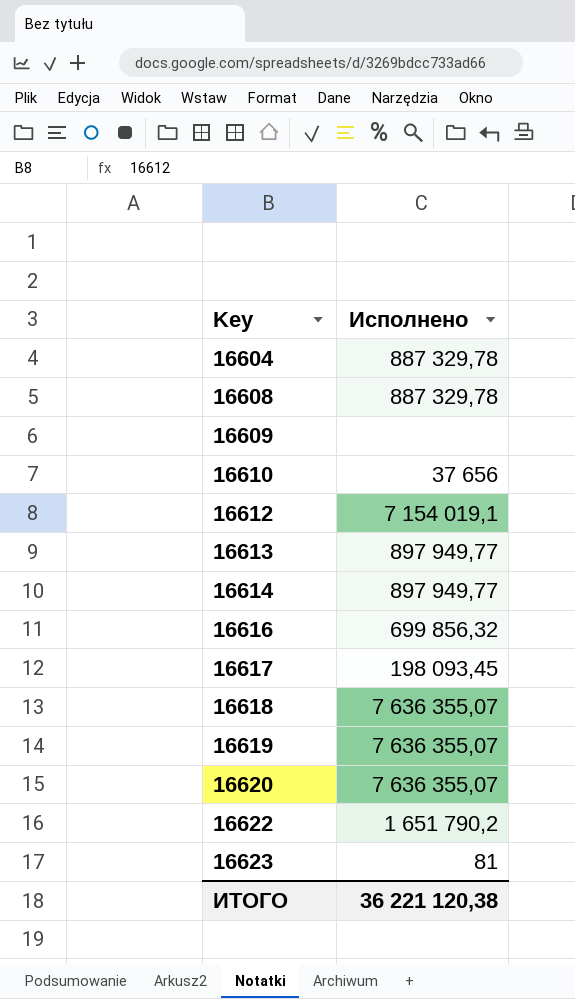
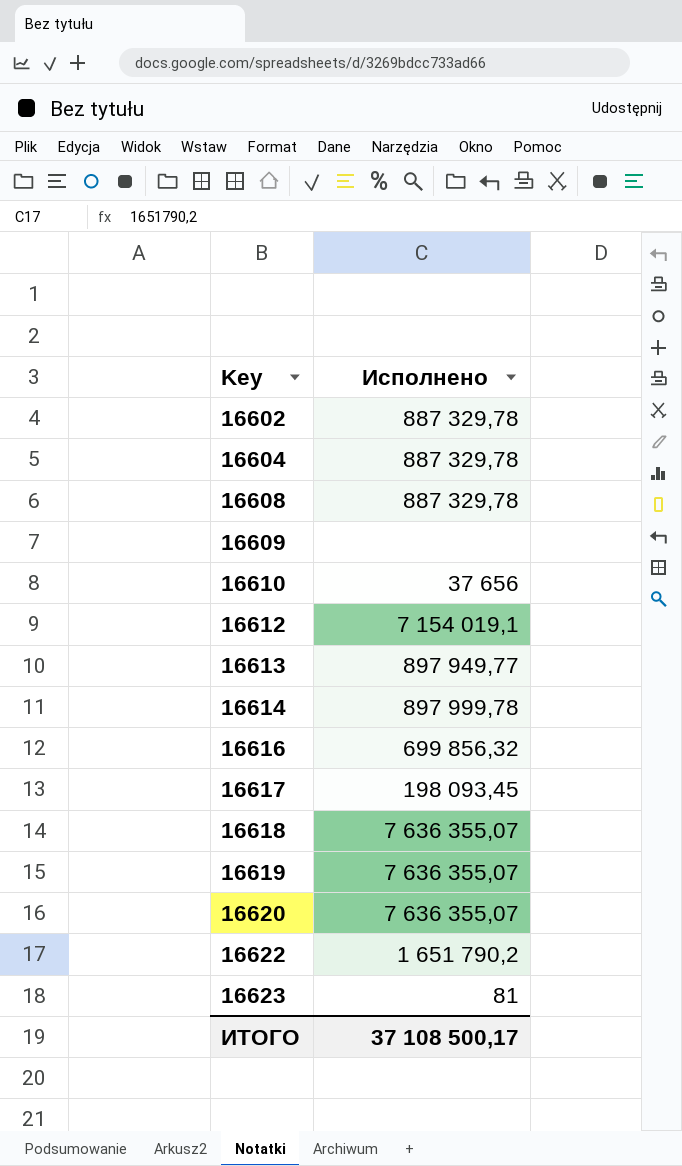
row 16602: none -> 887 329,78
16614 | Исполнено: 897 949,77 -> 897 999,78
ИТОГО | Исполнено: 36 221 120,38 -> 37 108 500,17

